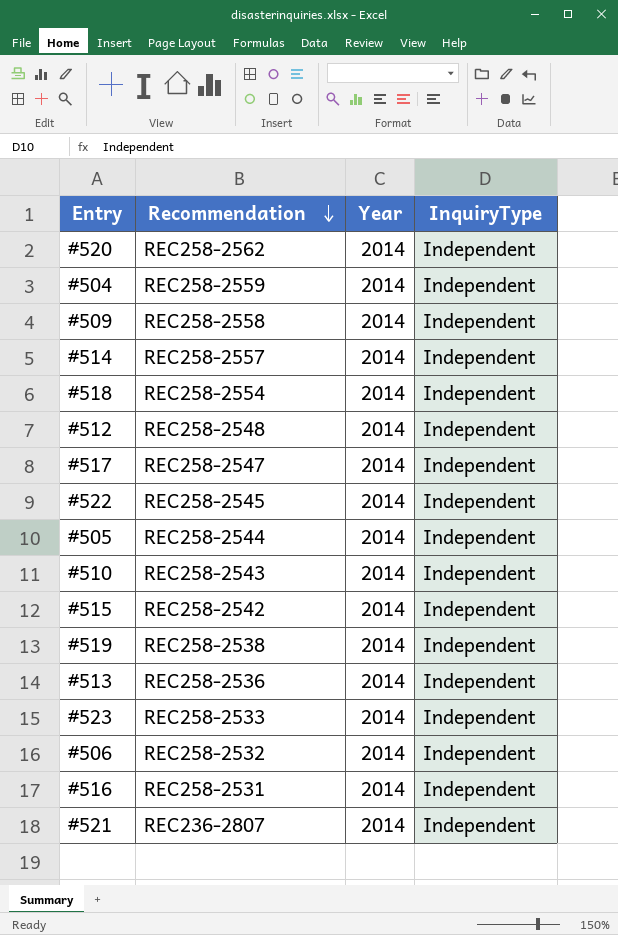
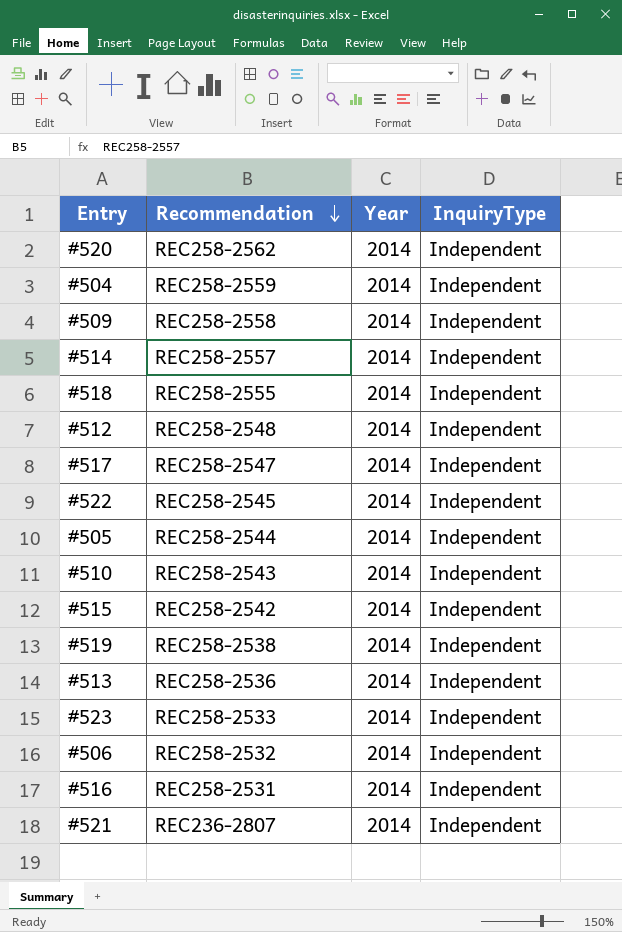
#518 | Recommendation: REC258-2554 -> REC258-2555

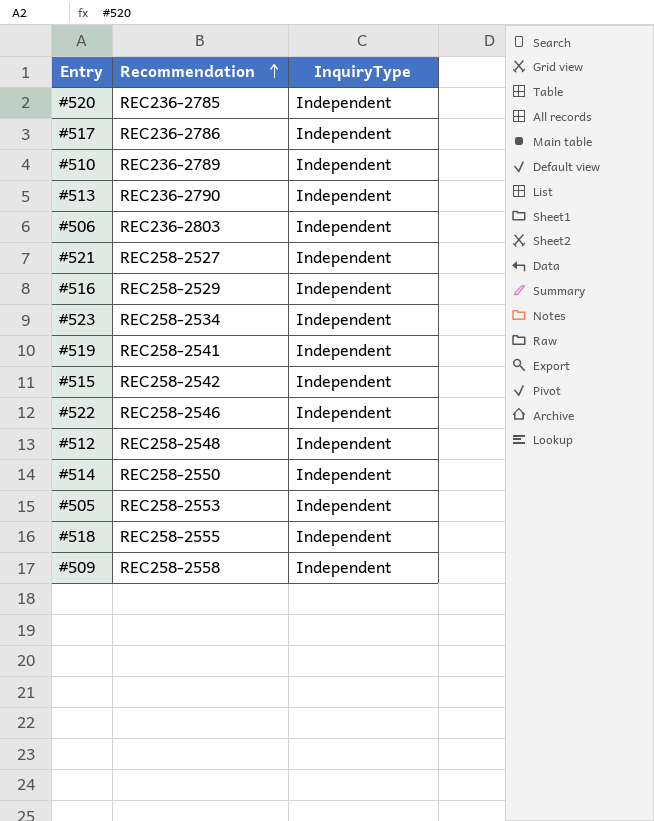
row order: Recommendation descending -> Recommendation ascending
column Year | position: 3 -> none
row #504: REC258-2559 | 2014 | Independent -> none
#520 | Recommendation: REC258-2562 -> REC236-2785
#517 | Recommendation: REC258-2547 -> REC236-2786
#510 | Recommendation: REC258-2543 -> REC236-2789
#513 | Recommendation: REC258-2536 -> REC236-2790
#506 | Recommendation: REC258-2532 -> REC236-2803
#521 | Recommendation: REC236-2807 -> REC258-2527
#516 | Recommendation: REC258-2531 -> REC258-2529
#523 | Recommendation: REC258-2533 -> REC258-2534
#519 | Recommendation: REC258-2538 -> REC258-2541
#522 | Recommendation: REC258-2545 -> REC258-2546
#514 | Recommendation: REC258-2557 -> REC258-2550
#505 | Recommendation: REC258-2544 -> REC258-2553

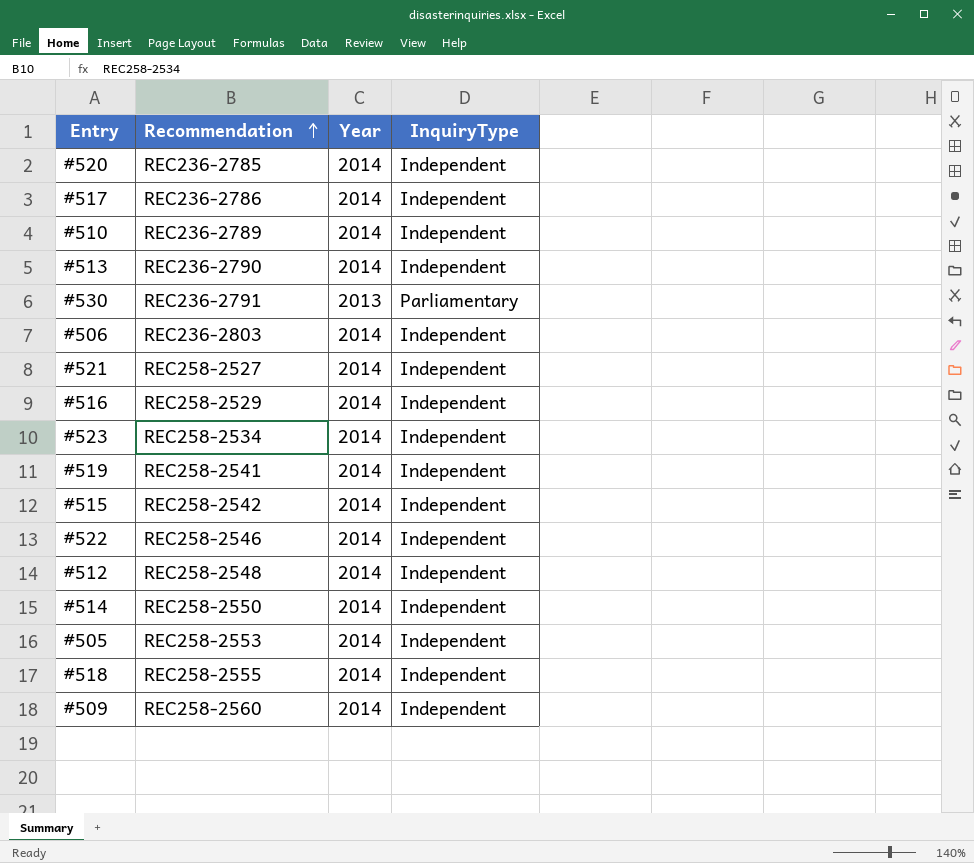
column Year | position: none -> 3
row #530: none -> REC236-2791 | 2013 | Parliamentary
#509 | Recommendation: REC258-2558 -> REC258-2560

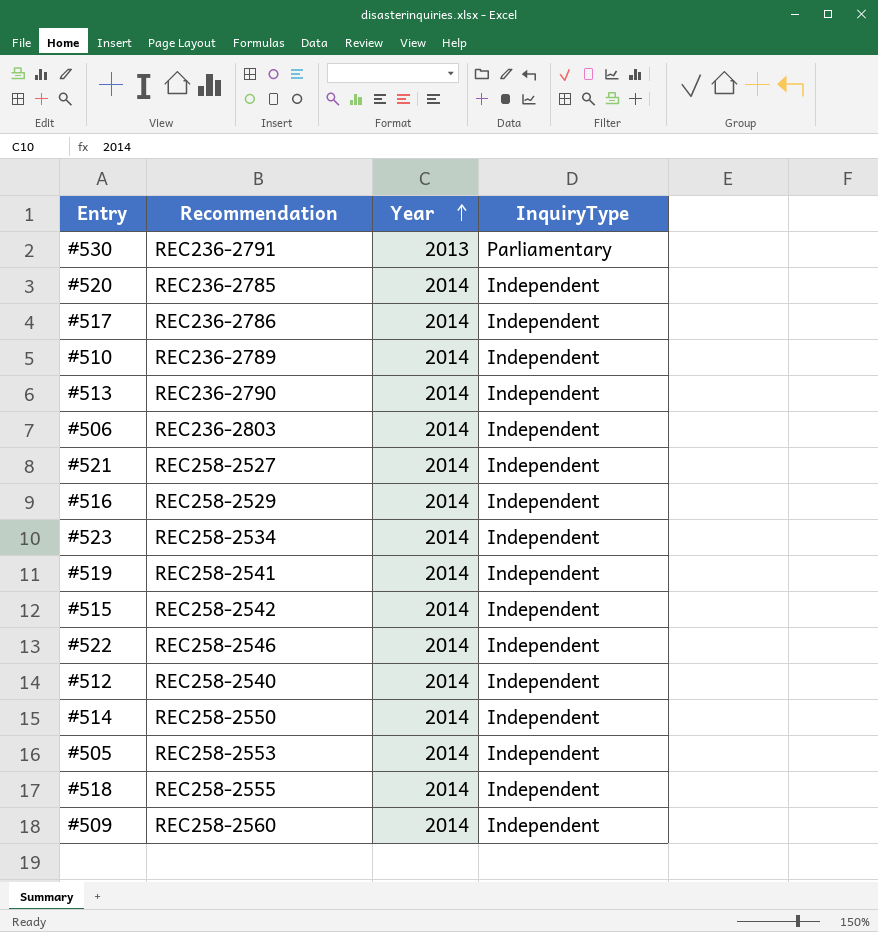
row order: Recommendation ascending -> Year ascending
#512 | Recommendation: REC258-2548 -> REC258-2540

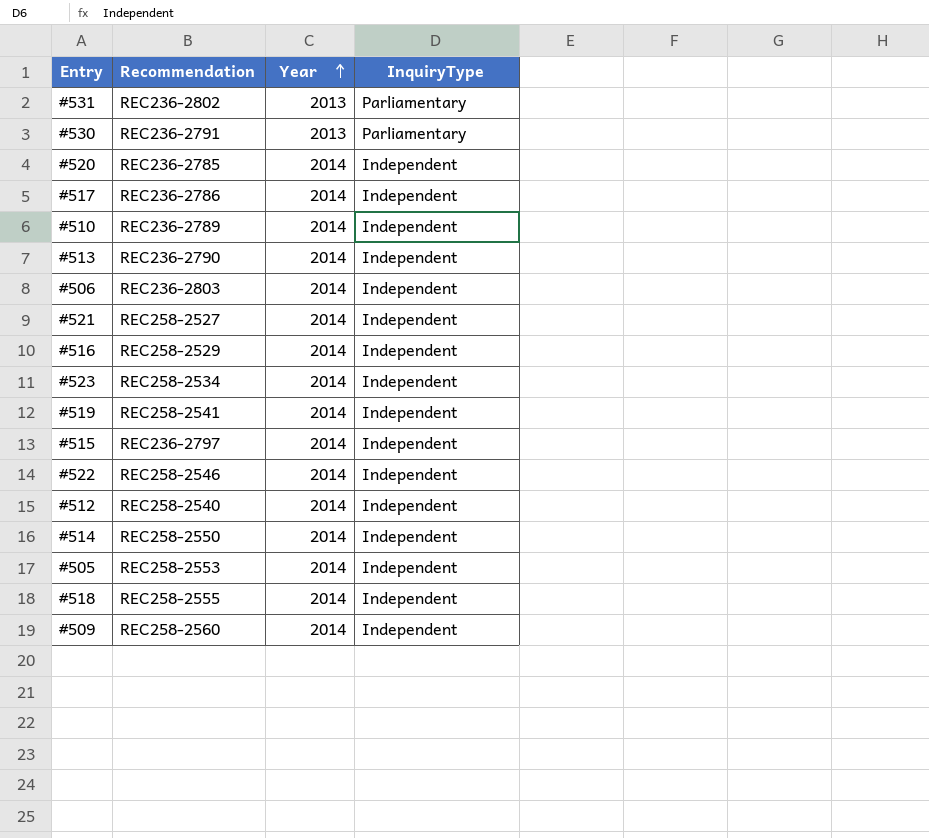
row #531: none -> REC236-2802 | 2013 | Parliamentary
#515 | Recommendation: REC258-2542 -> REC236-2797

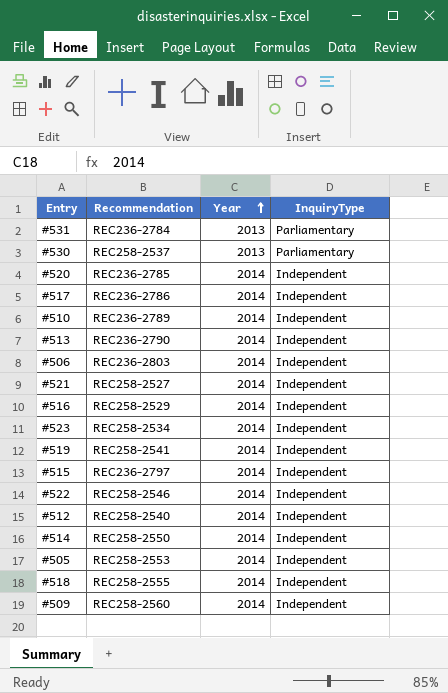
#531 | Recommendation: REC236-2802 -> REC236-2784
#530 | Recommendation: REC236-2791 -> REC258-2537

